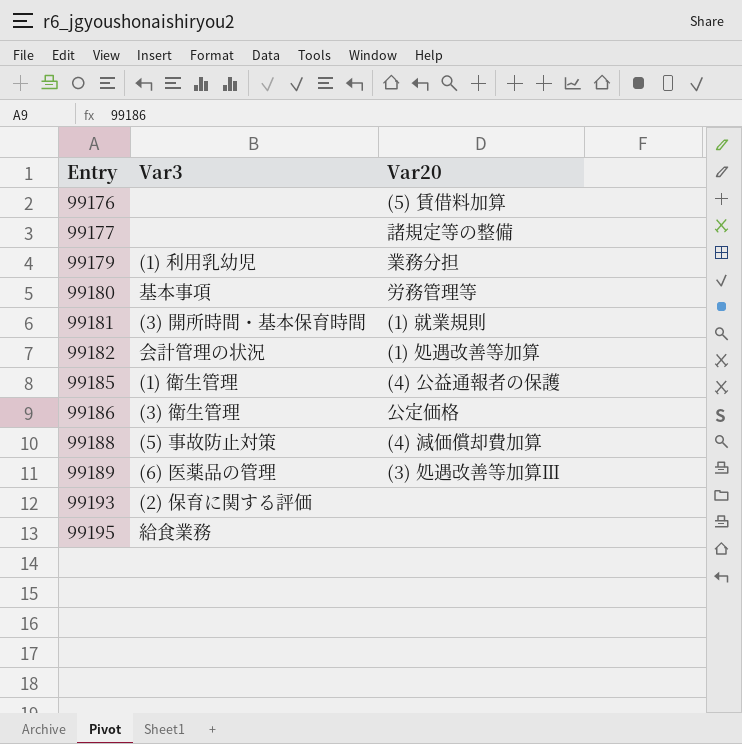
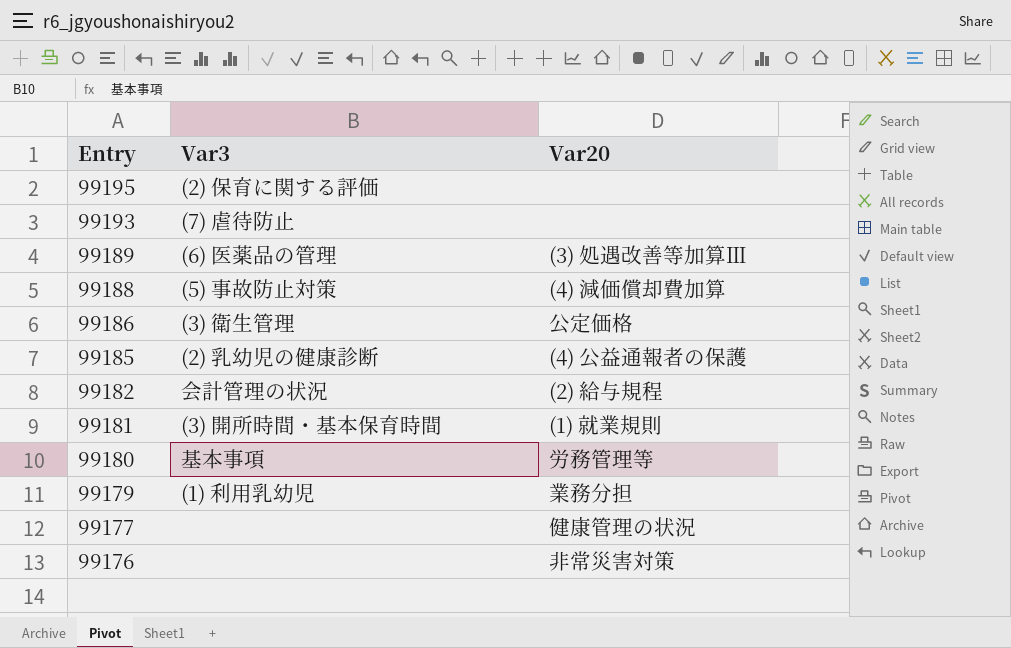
row order: Entry ascending -> Entry descending
99195 | Var3: 給食業務 -> (2) 保育に関する評価
99193 | Var3: (2) 保育に関する評価 -> (7) 虐待防止
99185 | Var3: (1) 衛生管理 -> (2) 乳幼児の健康診断
99182 | Var20: (1) 処遇改善等加算 -> (2) 給与規程
99177 | Var20: 諸規定等の整備 -> 健康管理の状況
99176 | Var20: (5) 賃借料加算 -> 非常災害対策

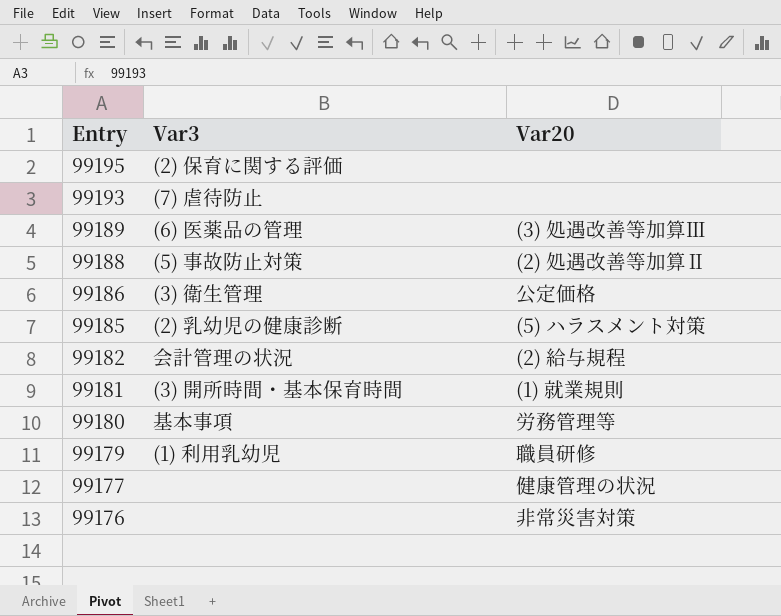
99188 | Var20: (4) 減価償却費加算 -> (2) 処遇改善等加算Ⅱ
99185 | Var20: (4) 公益通報者の保護 -> (5) ハラスメント対策
99179 | Var20: 業務分担 -> 職員研修

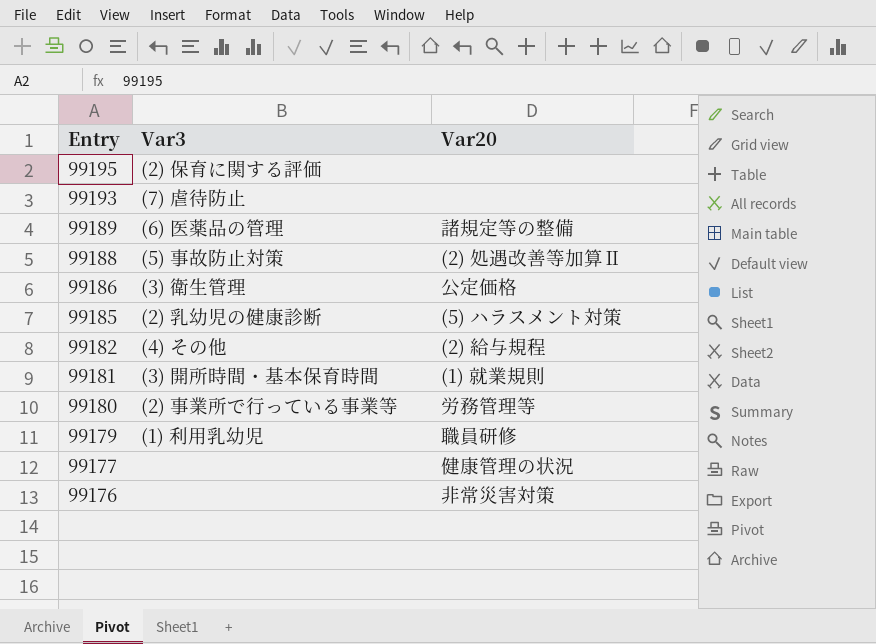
99189 | Var20: (3) 処遇改善等加算Ⅲ -> 諸規定等の整備
99182 | Var3: 会計管理の状況 -> (4) その他
99180 | Var3: 基本事項 -> (2) 事業所で行っている事業等

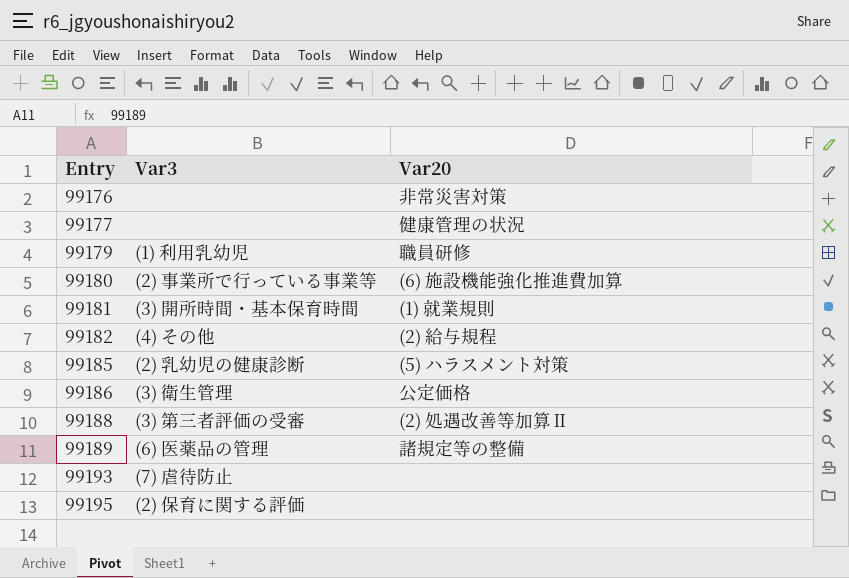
row order: Entry descending -> Entry ascending
99180 | Var20: 労務管理等 -> (6) 施設機能強化推進費加算
99188 | Var3: (5) 事故防止対策 -> (3) 第三者評価の受審

